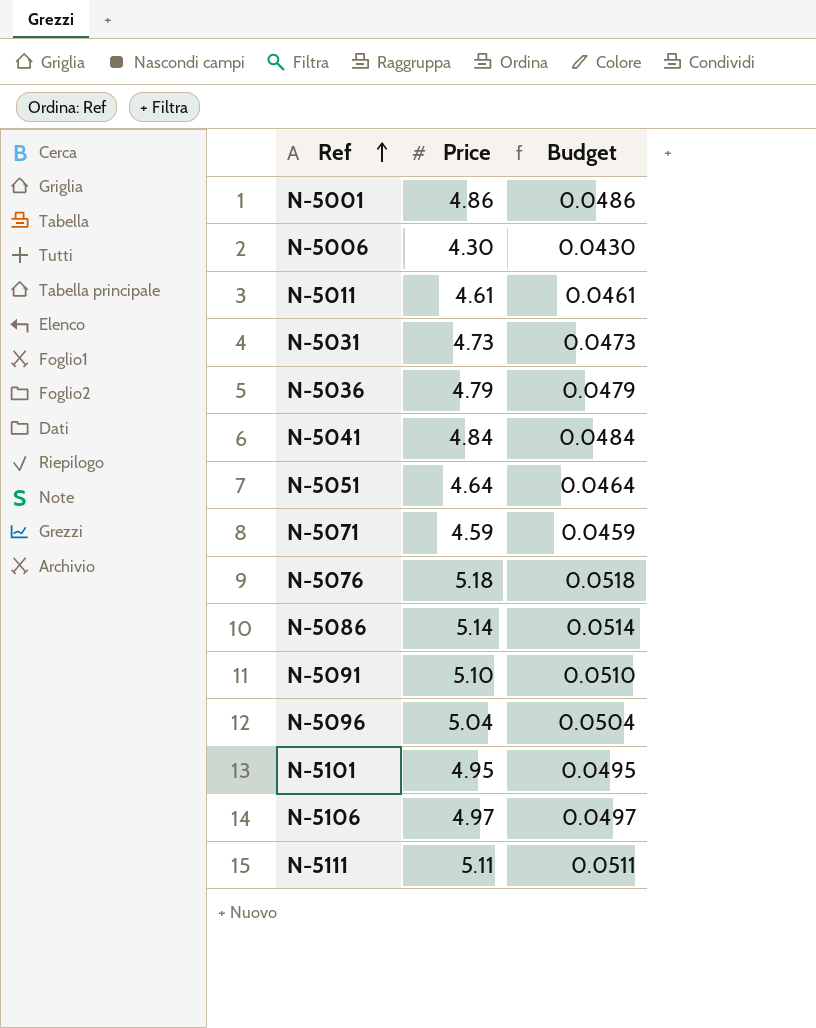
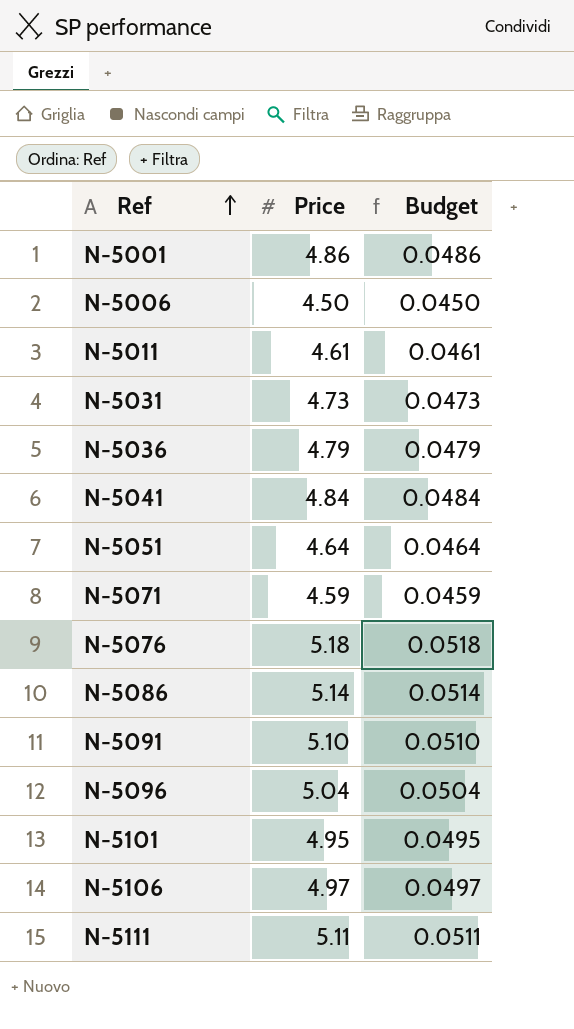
N-5006 | Price: 4.30 -> 4.50
N-5006 | Budget: 0.0430 -> 0.0450

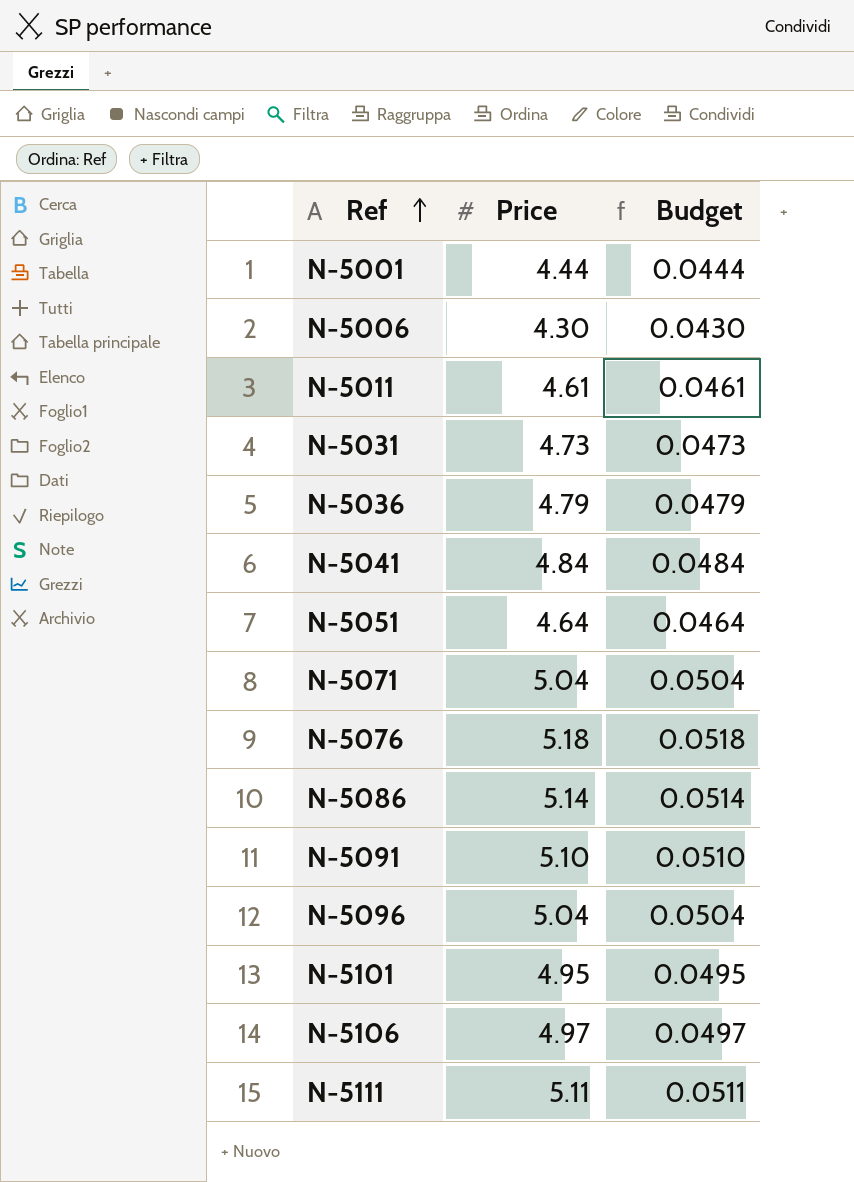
N-5001 | Price: 4.86 -> 4.44
N-5001 | Budget: 0.0486 -> 0.0444
N-5006 | Price: 4.50 -> 4.30
N-5006 | Budget: 0.0450 -> 0.0430
N-5071 | Price: 4.59 -> 5.04
N-5071 | Budget: 0.0459 -> 0.0504

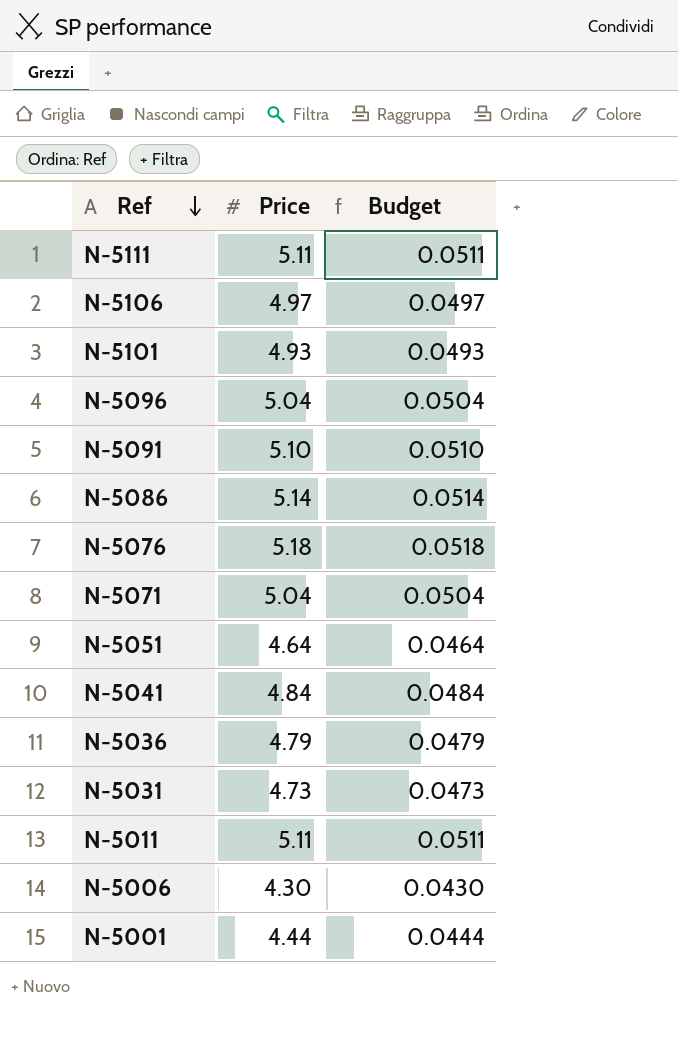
row order: Ref ascending -> Ref descending
N-5101 | Price: 4.95 -> 4.93
N-5101 | Budget: 0.0495 -> 0.0493
N-5011 | Price: 4.61 -> 5.11
N-5011 | Budget: 0.0461 -> 0.0511

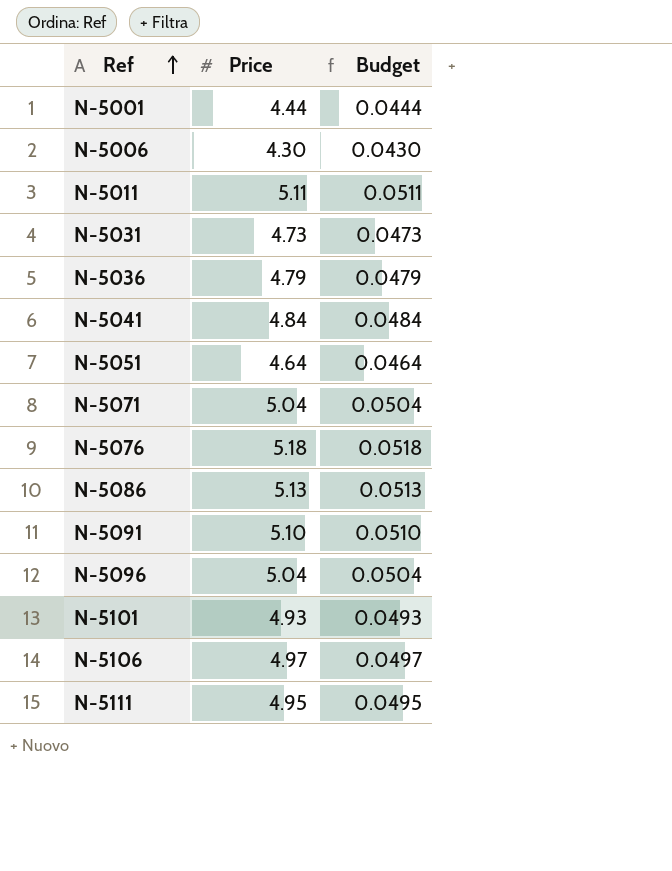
row order: Ref descending -> Ref ascending
N-5086 | Price: 5.14 -> 5.13
N-5086 | Budget: 0.0514 -> 0.0513
N-5111 | Price: 5.11 -> 4.95
N-5111 | Budget: 0.0511 -> 0.0495

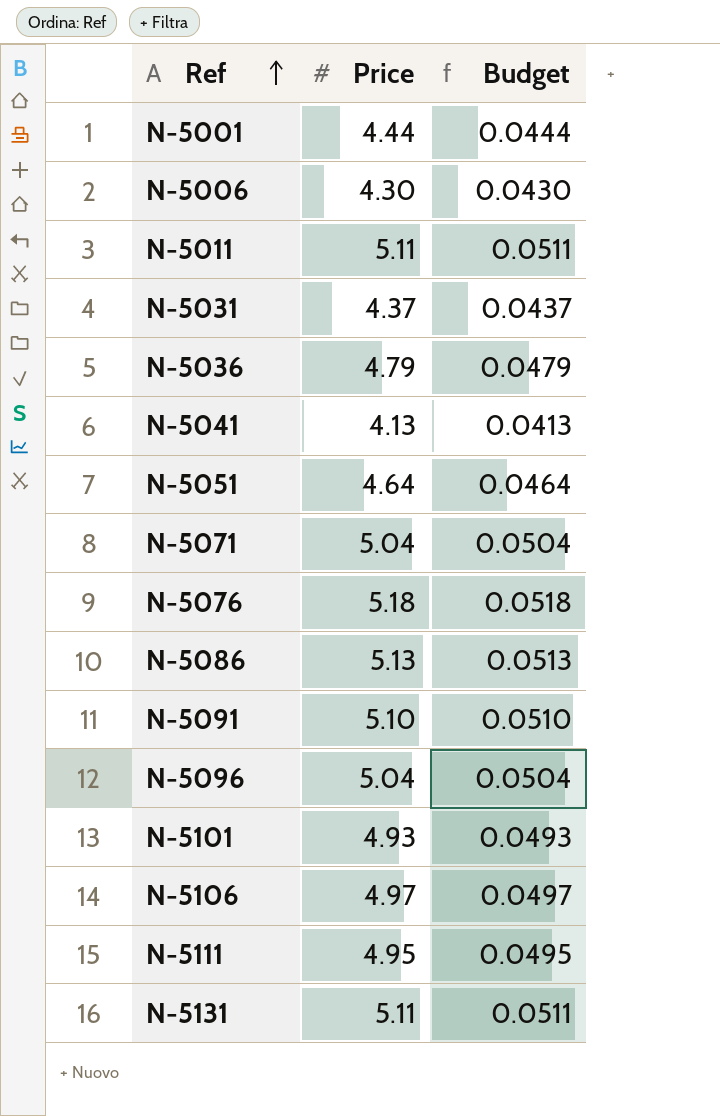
N-5031 | Price: 4.73 -> 4.37
N-5031 | Budget: 0.0473 -> 0.0437
N-5041 | Price: 4.84 -> 4.13
N-5041 | Budget: 0.0484 -> 0.0413
row N-5131: none -> 5.11 | 0.0511

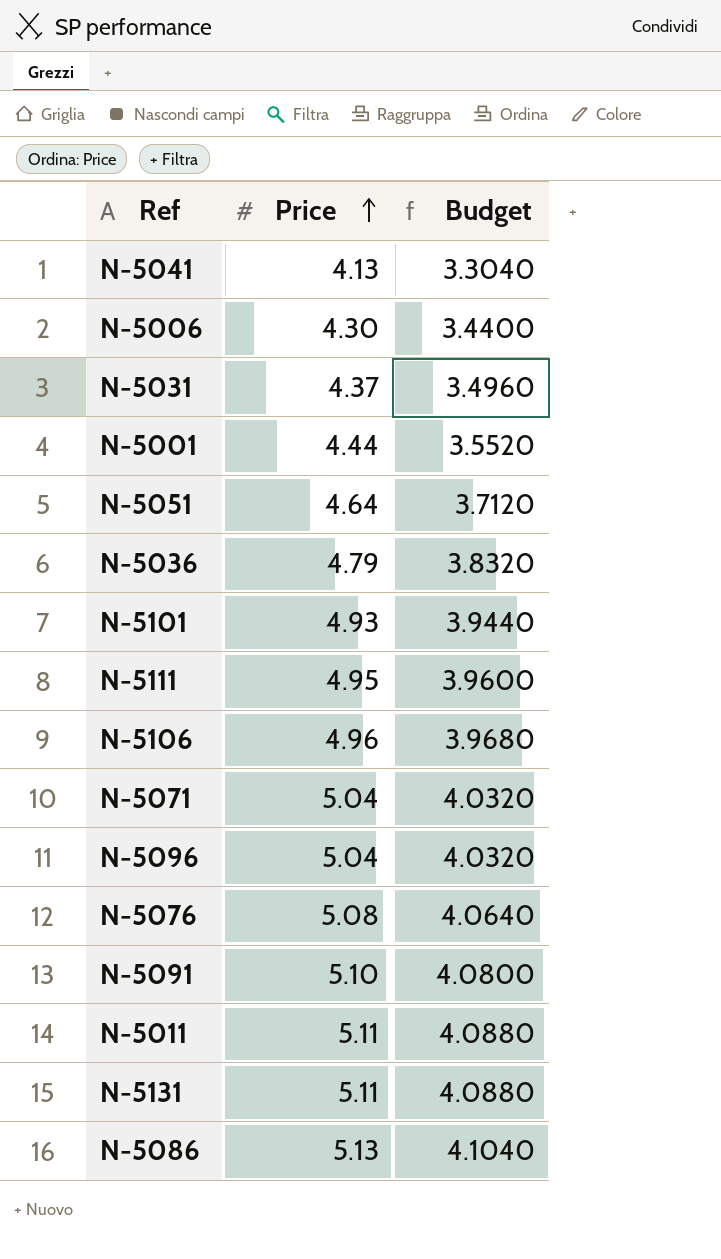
row order: Ref ascending -> Price ascending
column Budget | formula: [Price] * 0.01 -> [Price] * 0.8
N-5106 | Price: 4.97 -> 4.96
N-5076 | Price: 5.18 -> 5.08

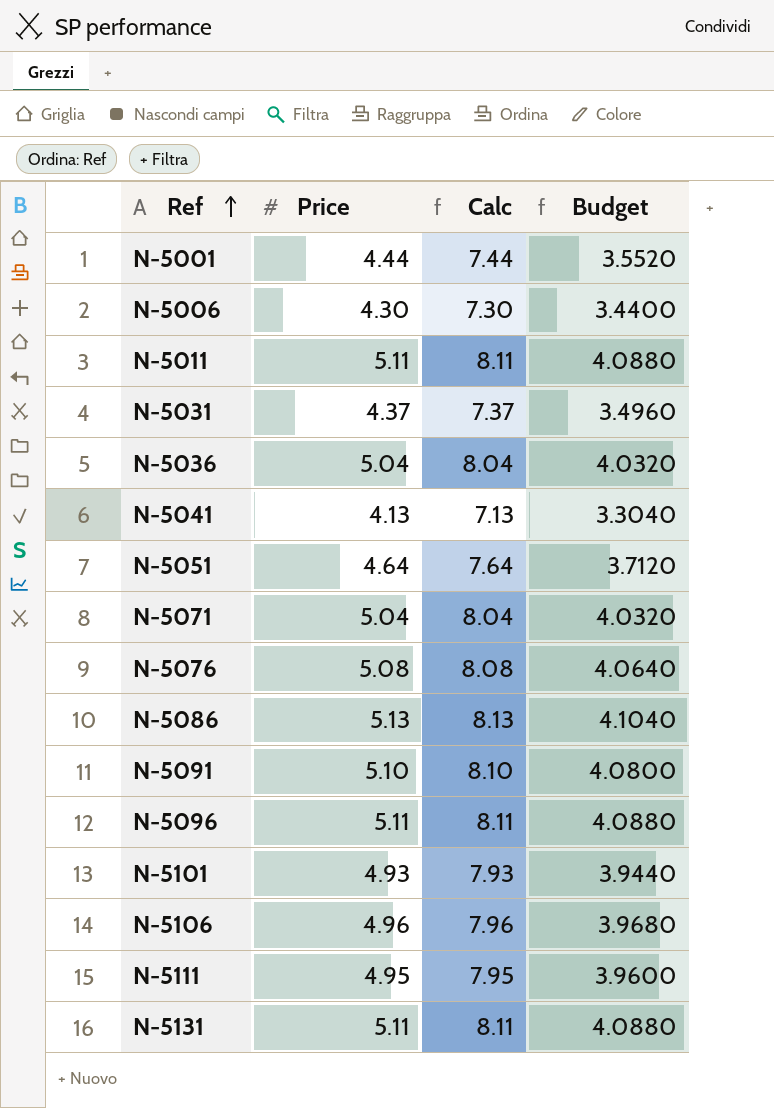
row order: Price ascending -> Ref ascending
column Calc | formula: none -> [Price] + 3
N-5036 | Price: 4.79 -> 5.04
N-5036 | Budget: 3.8320 -> 4.0320
N-5096 | Price: 5.04 -> 5.11
N-5096 | Budget: 4.0320 -> 4.0880

